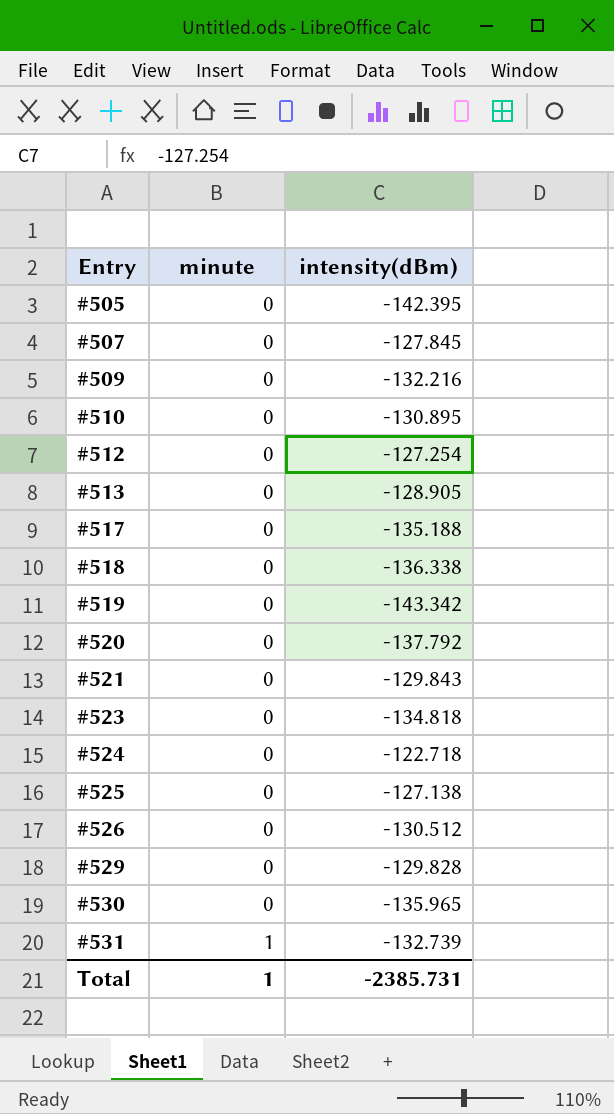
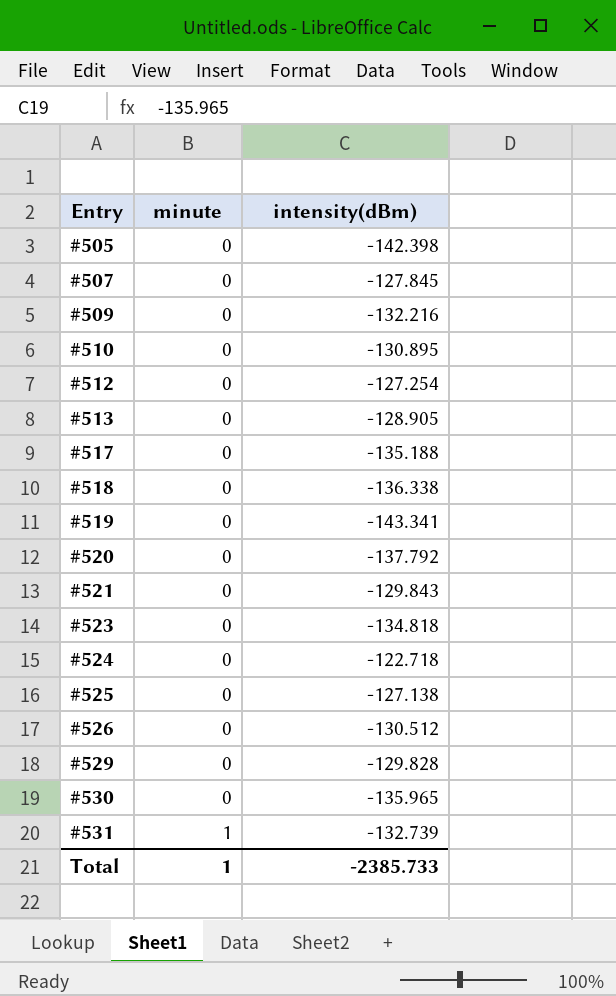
#505 | intensity(dBm): -142.395 -> -142.398
#519 | intensity(dBm): -143.342 -> -143.341
Total | intensity(dBm): -2385.731 -> -2385.733

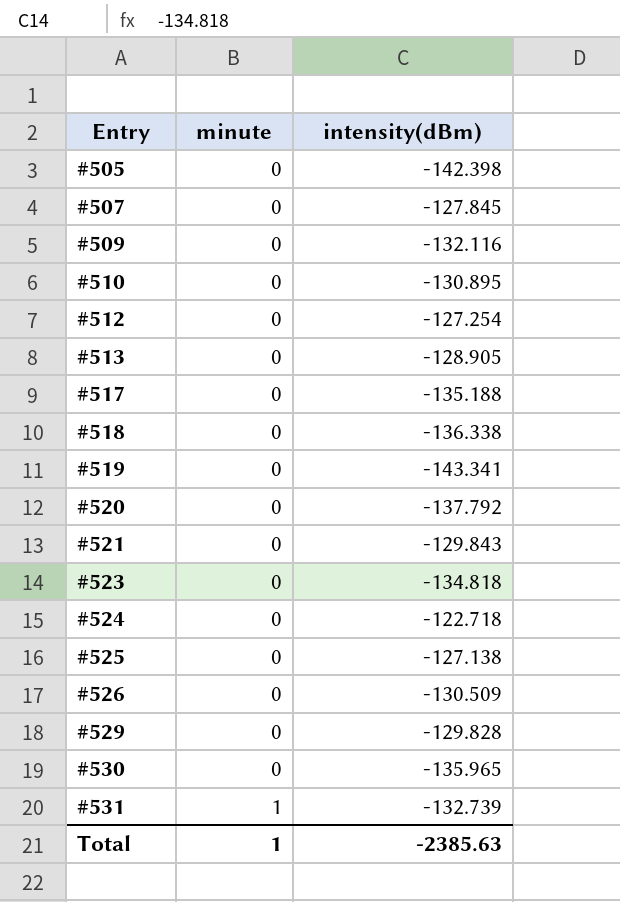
#509 | intensity(dBm): -132.216 -> -132.116
#526 | intensity(dBm): -130.512 -> -130.509
Total | intensity(dBm): -2385.733 -> -2385.63

